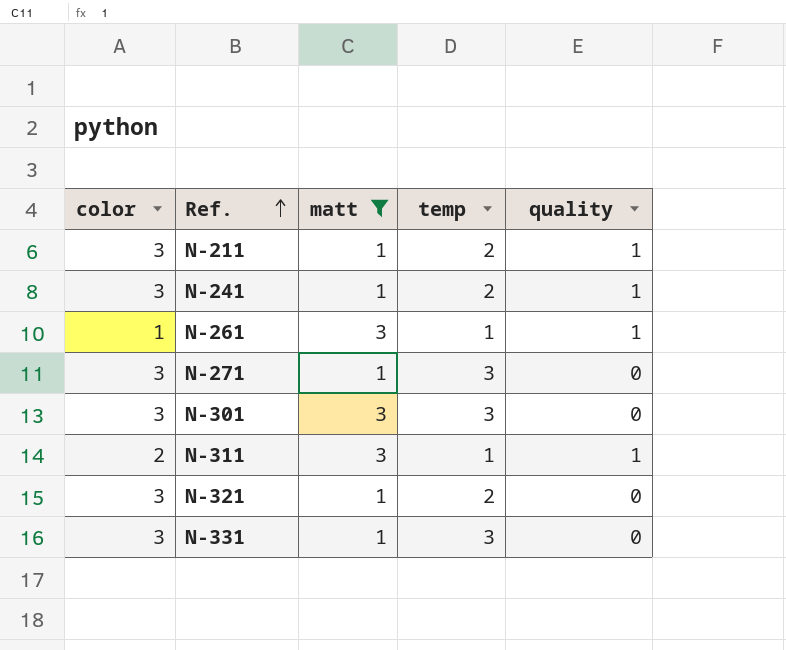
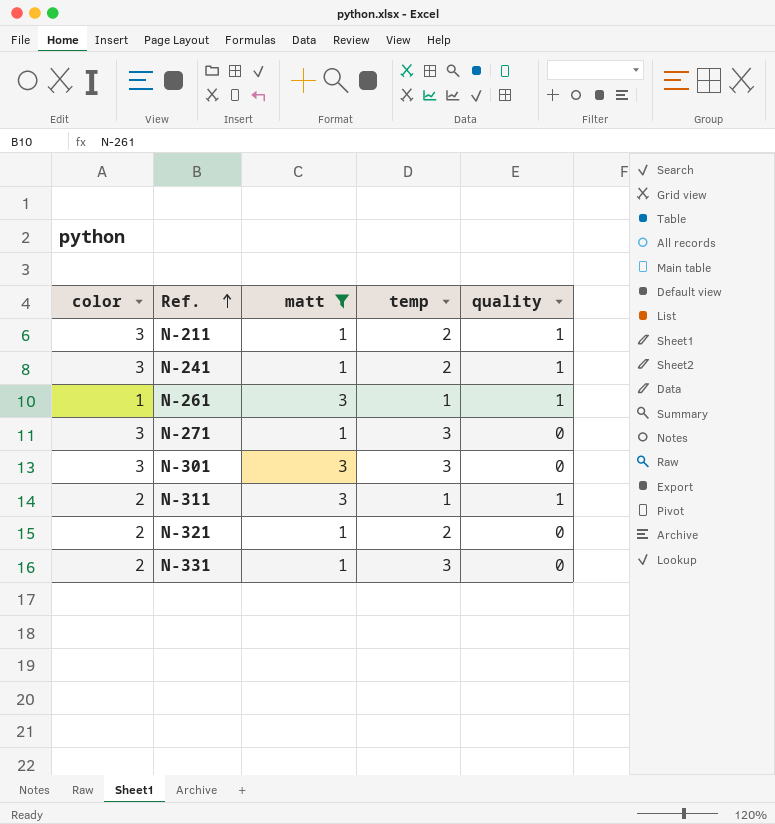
N-321 | color: 3 -> 2
N-331 | color: 3 -> 2

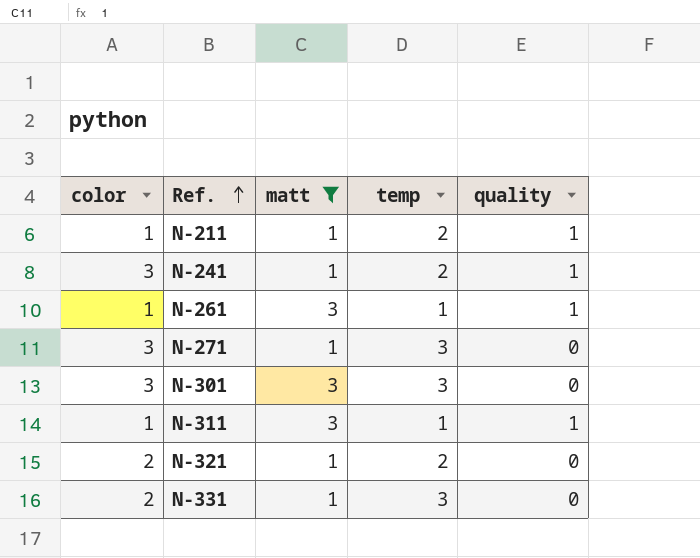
N-211 | color: 3 -> 1
N-311 | color: 2 -> 1

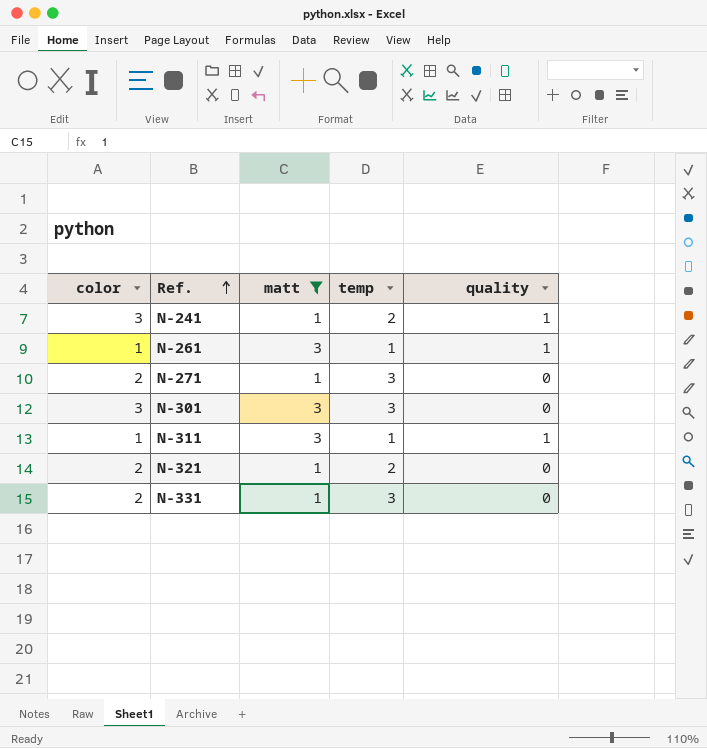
row N-211: 1 | 1 | 2 | 1 -> none
N-271 | color: 3 -> 2

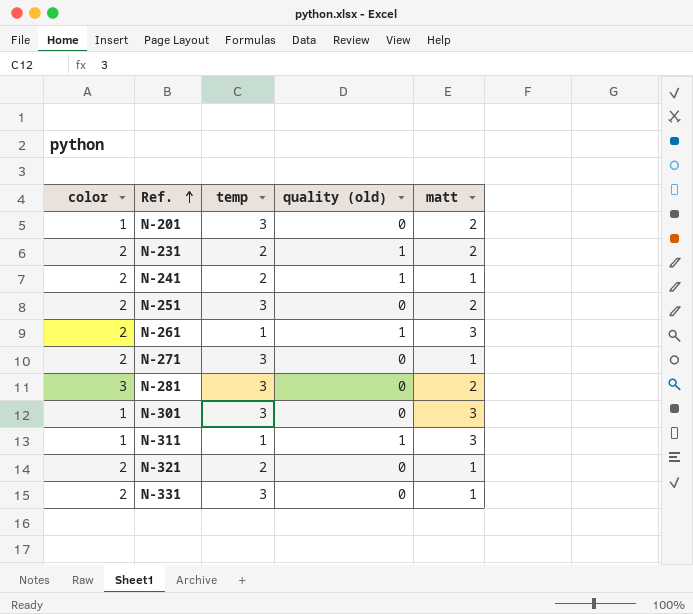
filter: matt != 2 -> none
column name: quality -> quality (old)
column matt | position: 3 -> 5
N-241 | color: 3 -> 2
N-261 | color: 1 -> 2
N-301 | color: 3 -> 1

